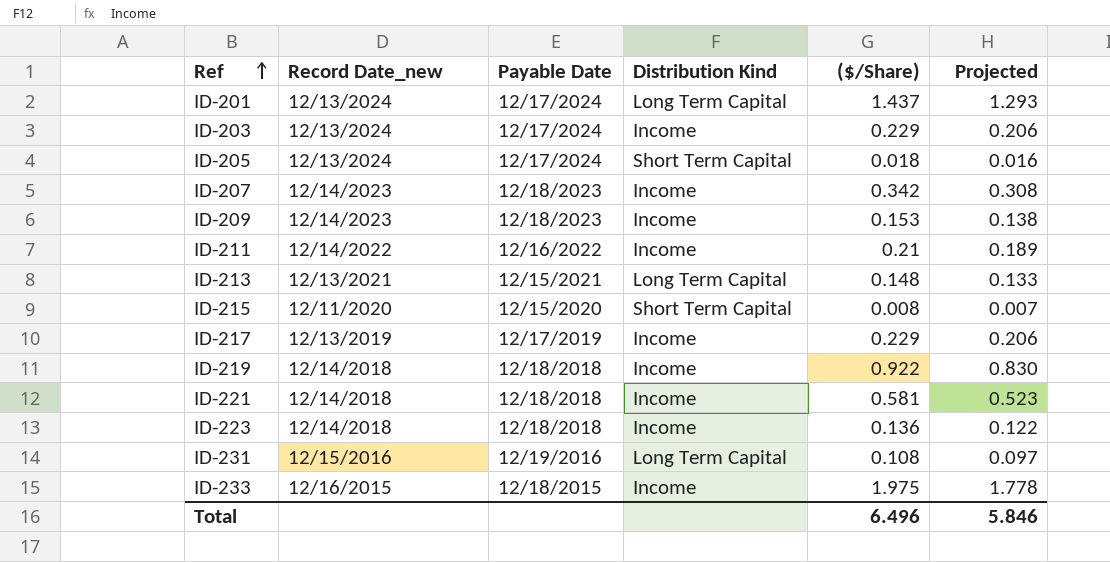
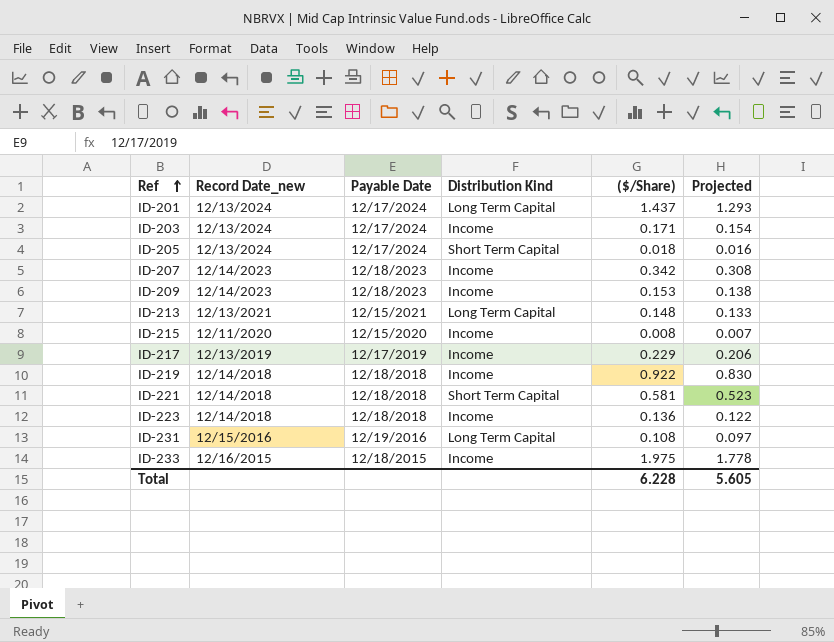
row ID-211: 12/14/2022 | 12/16/2022 | Income | 0.21 | 0.189 -> none
ID-203 | ($/Share): 0.229 -> 0.171
ID-203 | Projected: 0.206 -> 0.154
ID-215 | Distribution Kind: Short Term Capital -> Income
ID-221 | Distribution Kind: Income -> Short Term Capital
Total | ($/Share): 6.496 -> 6.228
Total | Projected: 5.846 -> 5.605

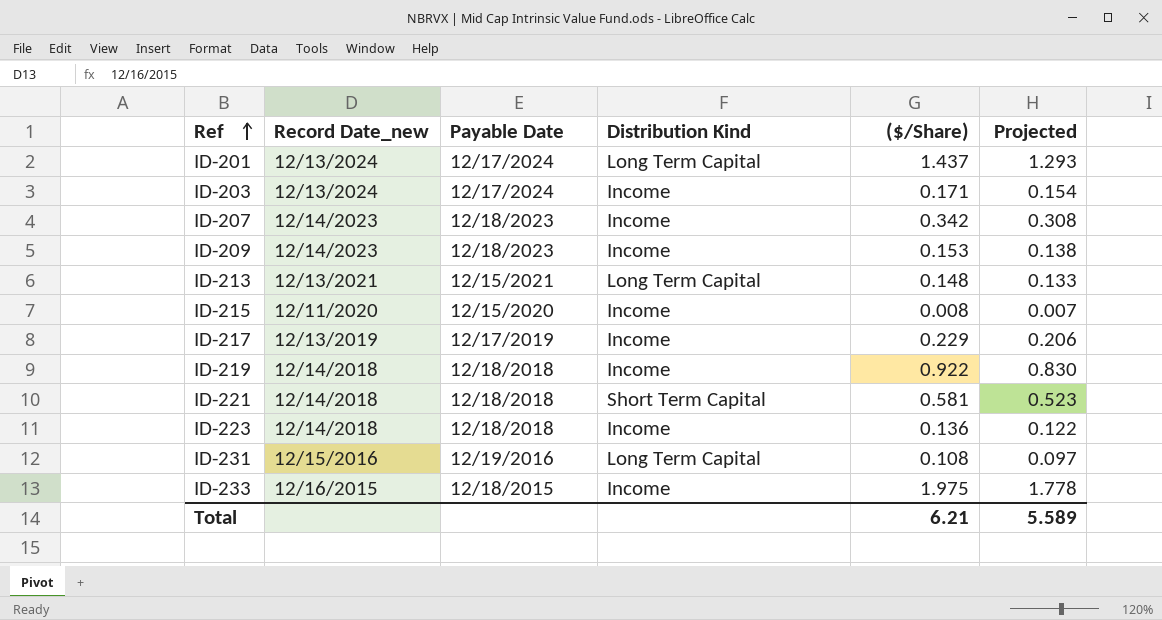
row ID-205: 12/13/2024 | 12/17/2024 | Short Term Capital | 0.018 | 0.016 -> none
Total | ($/Share): 6.228 -> 6.21
Total | Projected: 5.605 -> 5.589

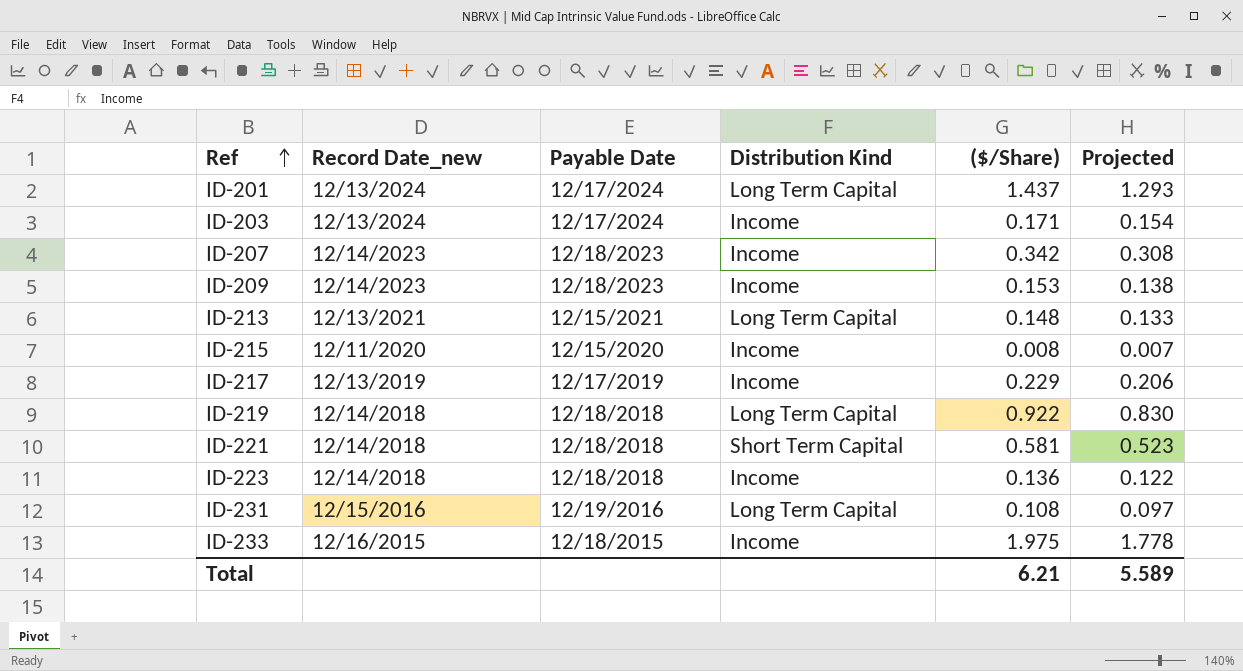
ID-219 | Distribution Kind: Income -> Long Term Capital

